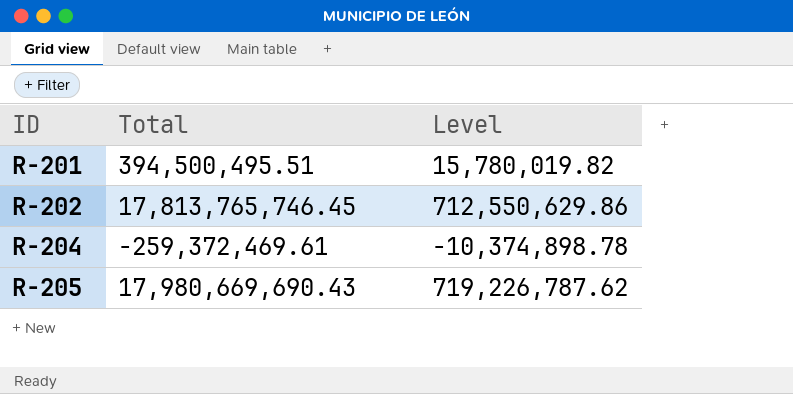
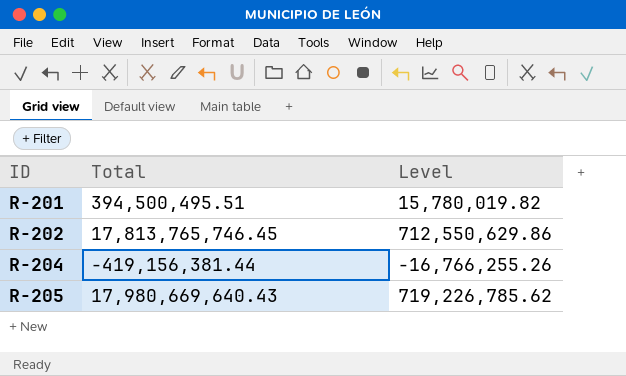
R-204 | Total: -259,372,469.61 -> -419,156,381.44
R-204 | Level: -10,374,898.78 -> -16,766,255.26
R-205 | Total: 17,980,669,690.43 -> 17,980,669,640.43
R-205 | Level: 719,226,787.62 -> 719,226,785.62

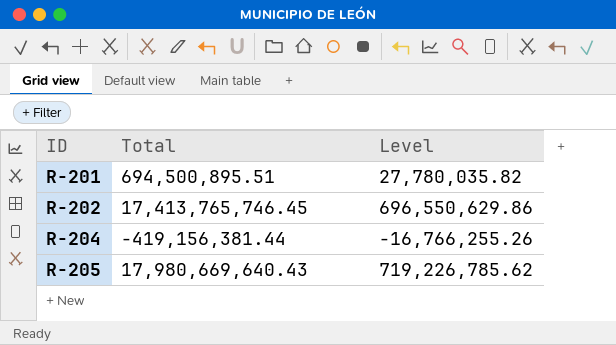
R-201 | Total: 394,500,495.51 -> 694,500,895.51
R-201 | Level: 15,780,019.82 -> 27,780,035.82
R-202 | Total: 17,813,765,746.45 -> 17,413,765,746.45
R-202 | Level: 712,550,629.86 -> 696,550,629.86

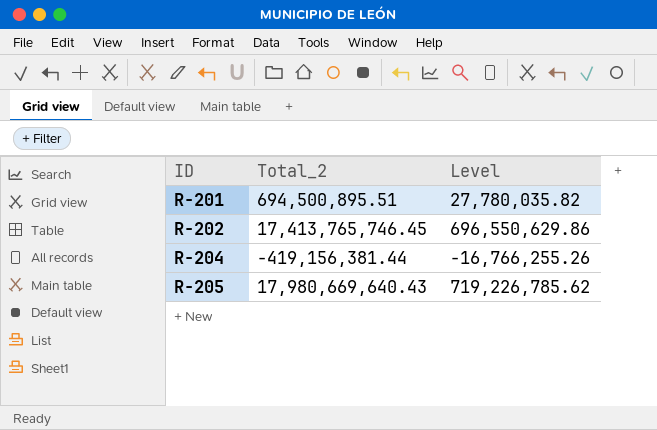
column name: Total -> Total_2

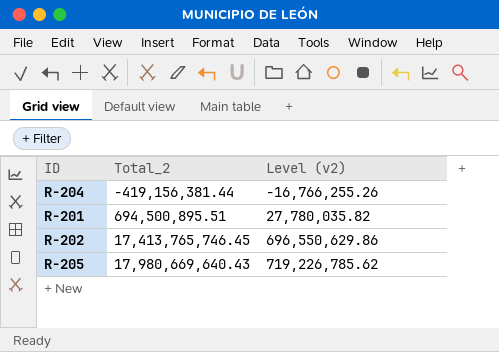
row order: ID ascending -> Total_2 ascending
column name: Level -> Level (v2)

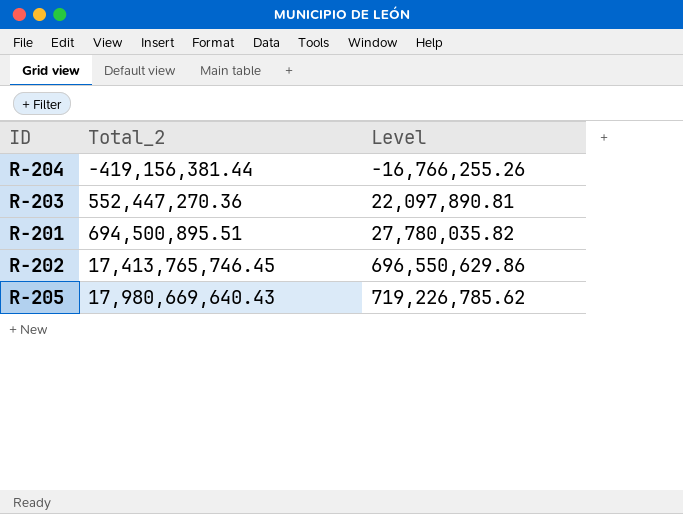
column name: Level (v2) -> Level
row R-203: none -> 552,447,270.36 | 22,097,890.81

